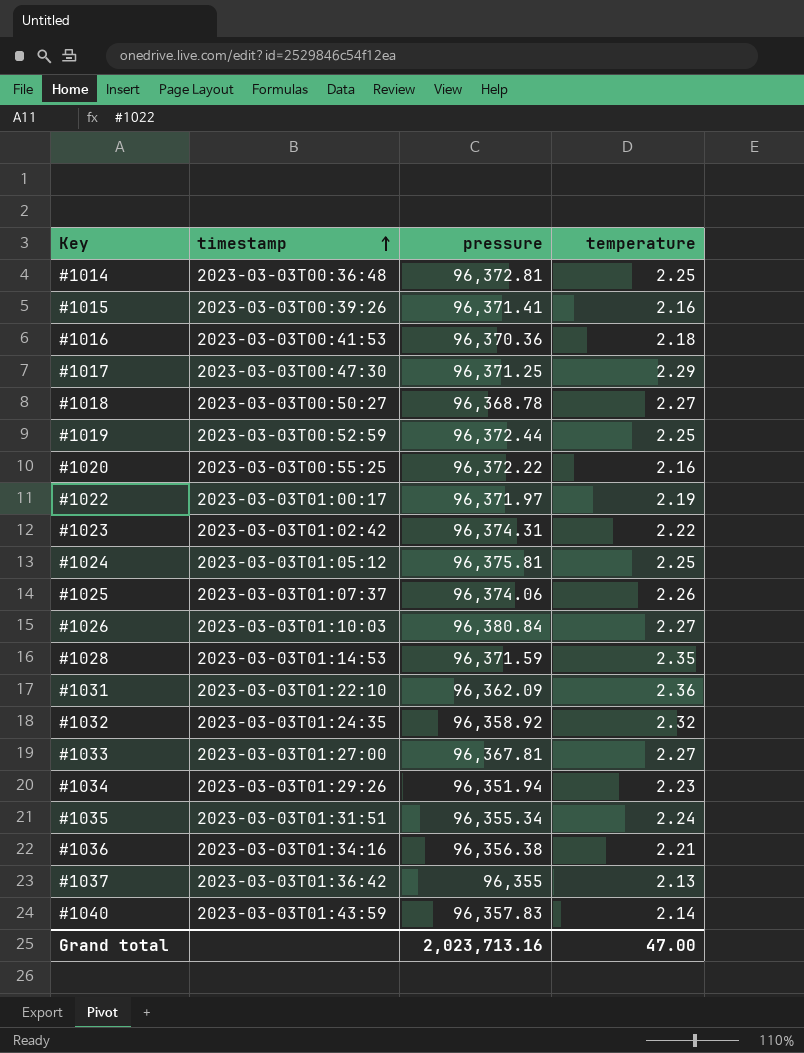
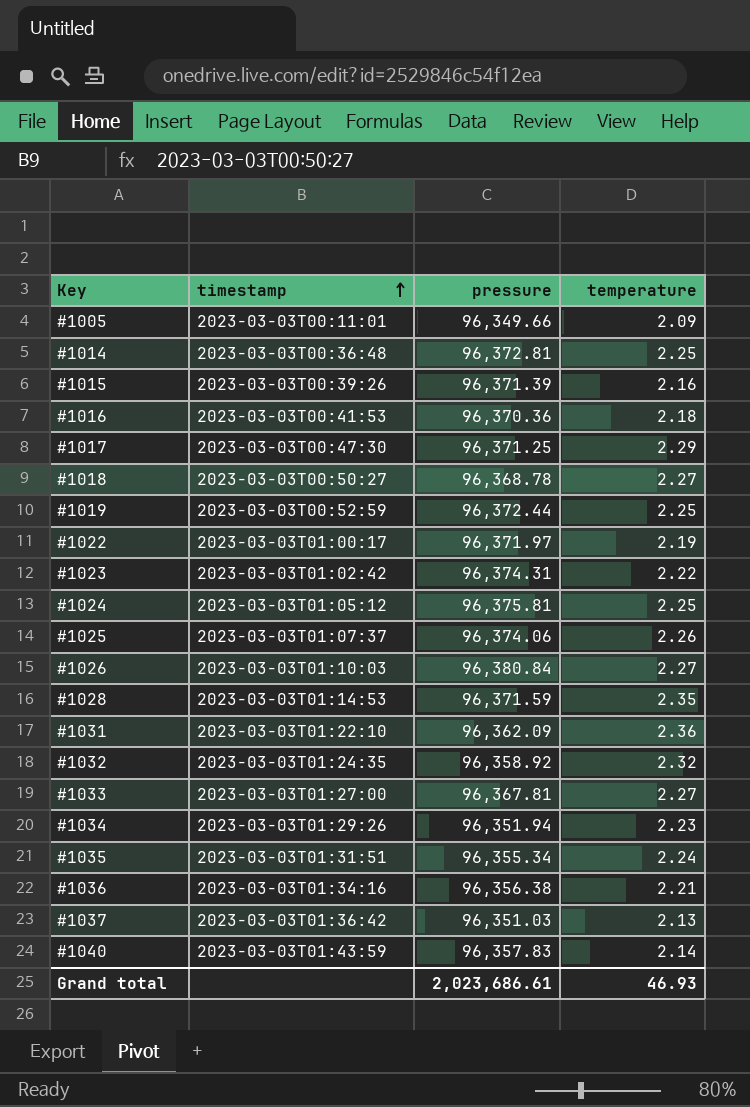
row #1020: 2023-03-03T00:55:25 | 96,372.22 | 2.16 -> none
row #1005: none -> 2023-03-03T00:11:01 | 96,349.66 | 2.09
#1015 | pressure: 96,371.41 -> 96,371.39
#1037 | pressure: 96,355 -> 96,351.03
Grand total | pressure: 2,023,713.16 -> 2,023,686.61
Grand total | temperature: 47.00 -> 46.93

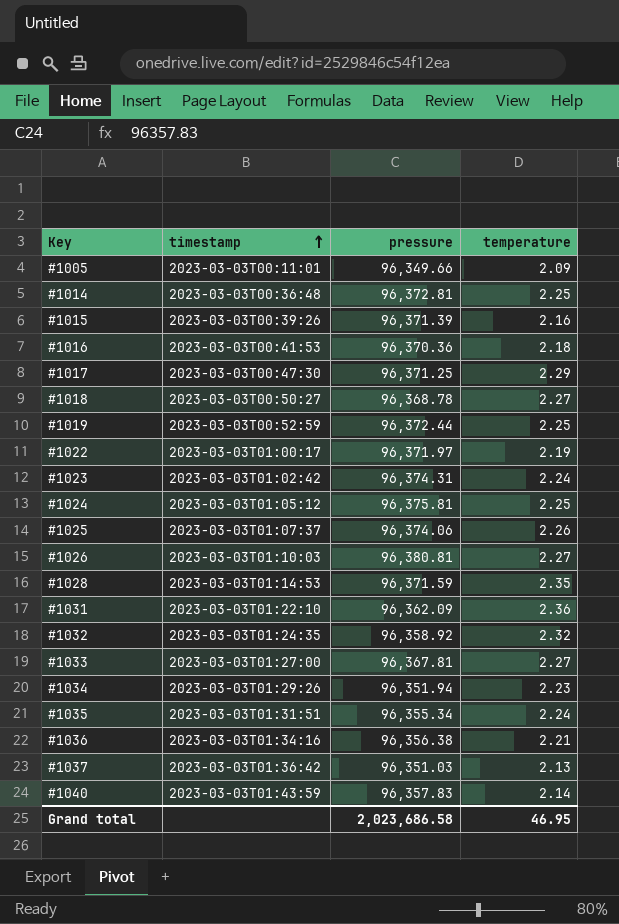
#1023 | temperature: 2.22 -> 2.24
#1026 | pressure: 96,380.84 -> 96,380.81
Grand total | pressure: 2,023,686.61 -> 2,023,686.58
Grand total | temperature: 46.93 -> 46.95

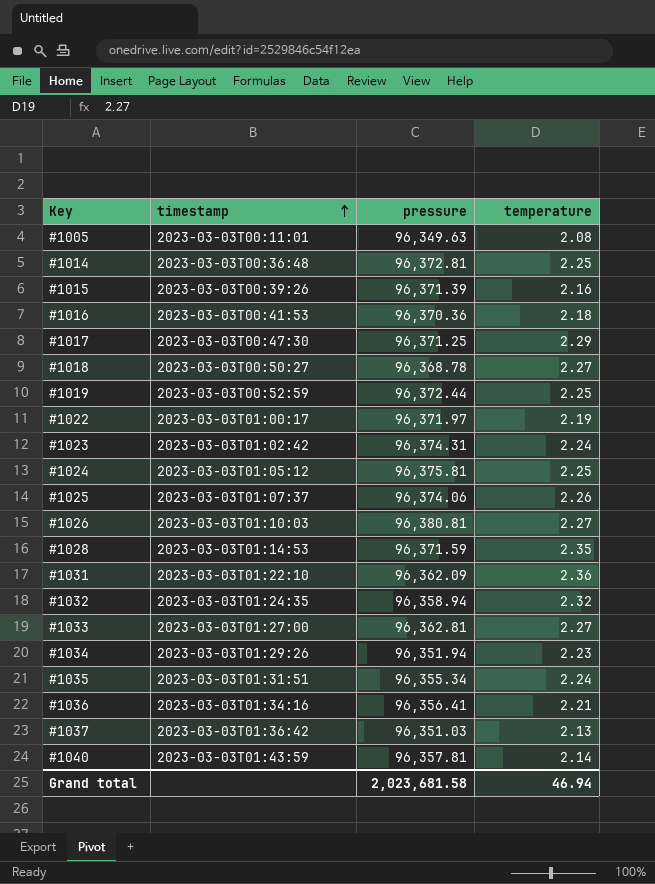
#1005 | pressure: 96,349.66 -> 96,349.63
#1005 | temperature: 2.09 -> 2.08
#1032 | pressure: 96,358.92 -> 96,358.94
#1033 | pressure: 96,367.81 -> 96,362.81
#1036 | pressure: 96,356.38 -> 96,356.41
#1040 | pressure: 96,357.83 -> 96,357.81
Grand total | pressure: 2,023,686.58 -> 2,023,681.58
Grand total | temperature: 46.95 -> 46.94

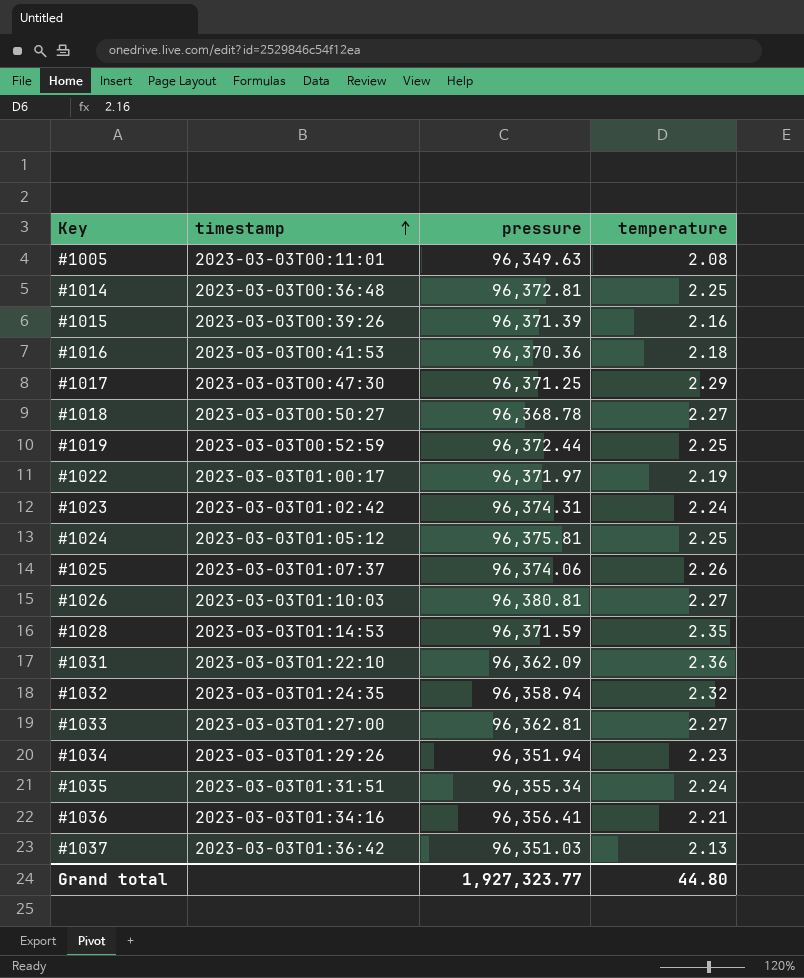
row #1040: 2023-03-03T01:43:59 | 96,357.81 | 2.14 -> none
Grand total | pressure: 2,023,681.58 -> 1,927,323.77
Grand total | temperature: 46.94 -> 44.80

